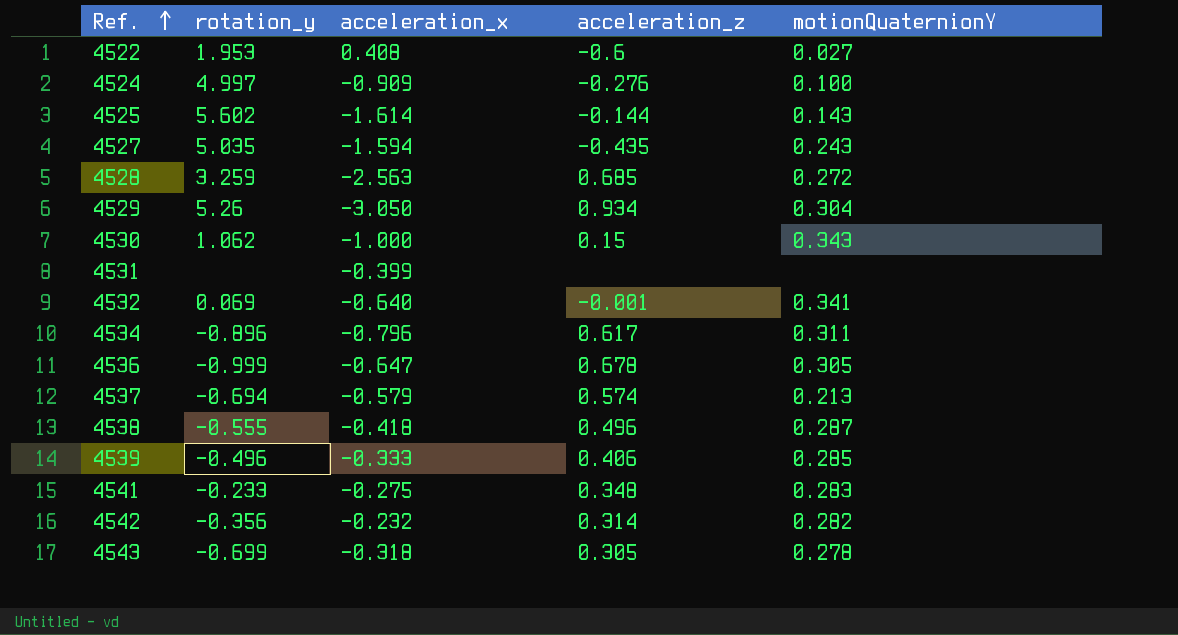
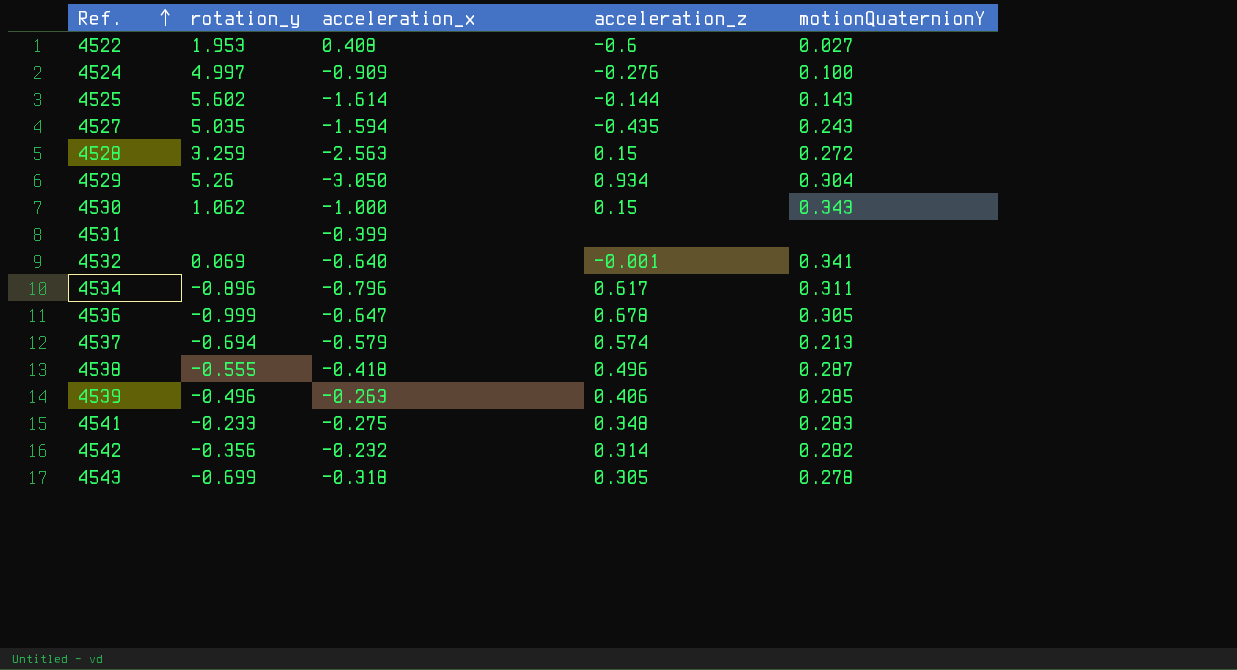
4528 | acceleration_z: 0.685 -> 0.15
4539 | acceleration_x: -0.333 -> -0.263

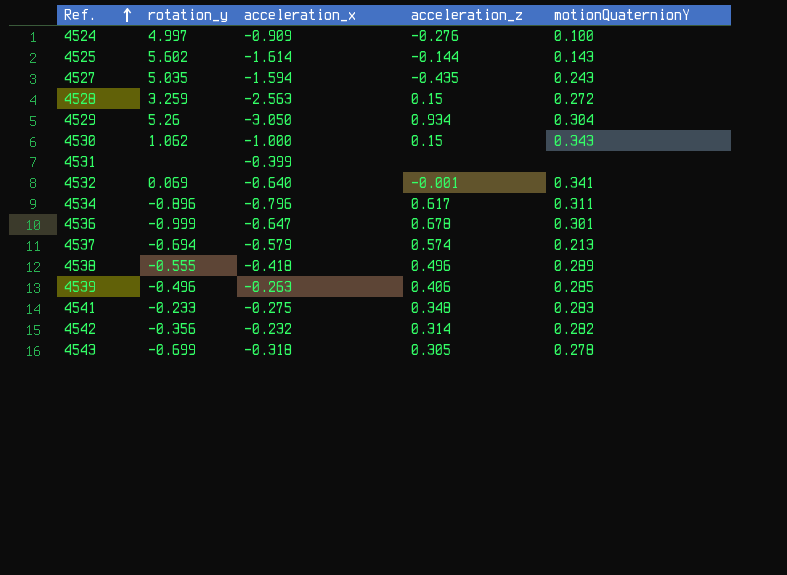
row 4522: 1.953 | 0.408 | -0.6 | 0.027 -> none
4536 | motionQuaternionY: 0.305 -> 0.301
4538 | motionQuaternionY: 0.287 -> 0.289

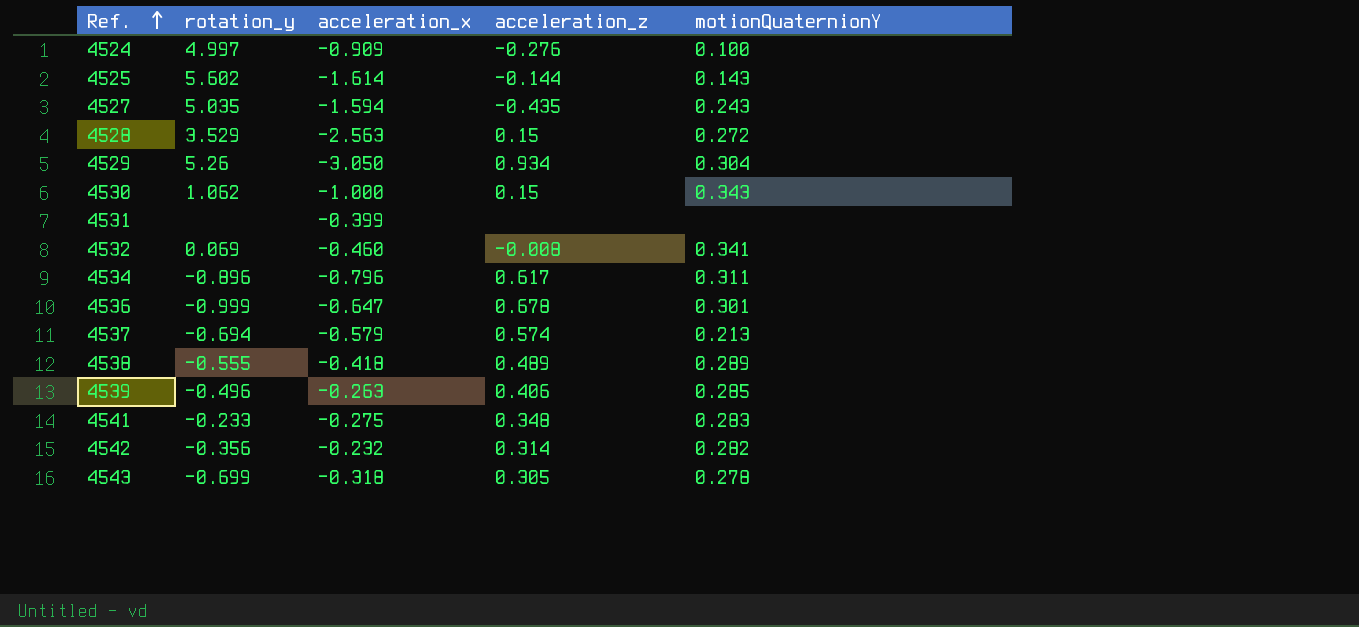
4528 | rotation_y: 3.259 -> 3.529
4532 | acceleration_x: -0.640 -> -0.460
4532 | acceleration_z: -0.001 -> -0.008
4538 | acceleration_z: 0.496 -> 0.489

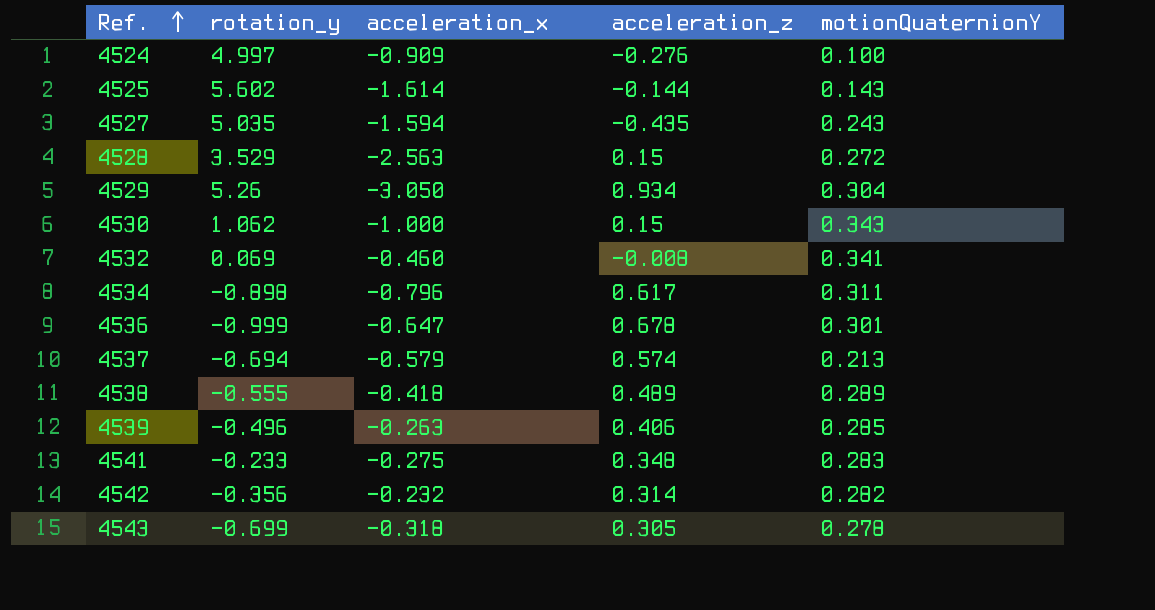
row 4531: none | -0.399 | none | none -> none
4534 | rotation_y: -0.896 -> -0.898

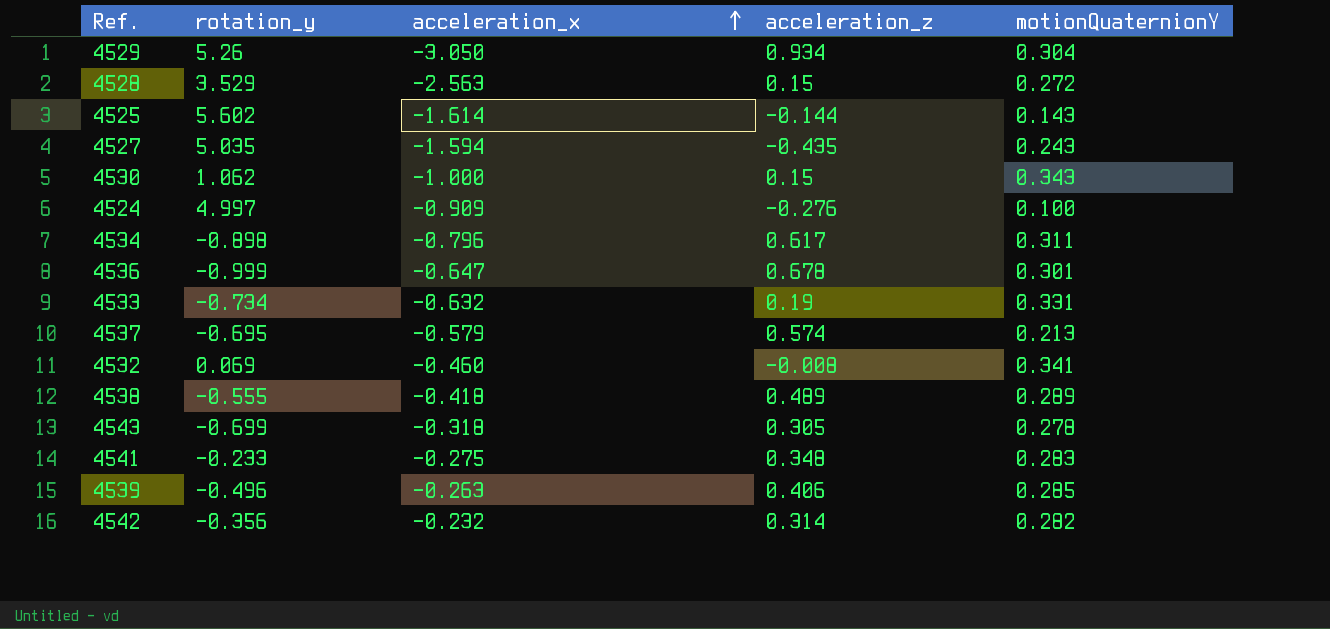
row order: Ref. ascending -> acceleration_x ascending
row 4533: none -> -0.734 | -0.632 | 0.19 | 0.331
4537 | rotation_y: -0.694 -> -0.695

